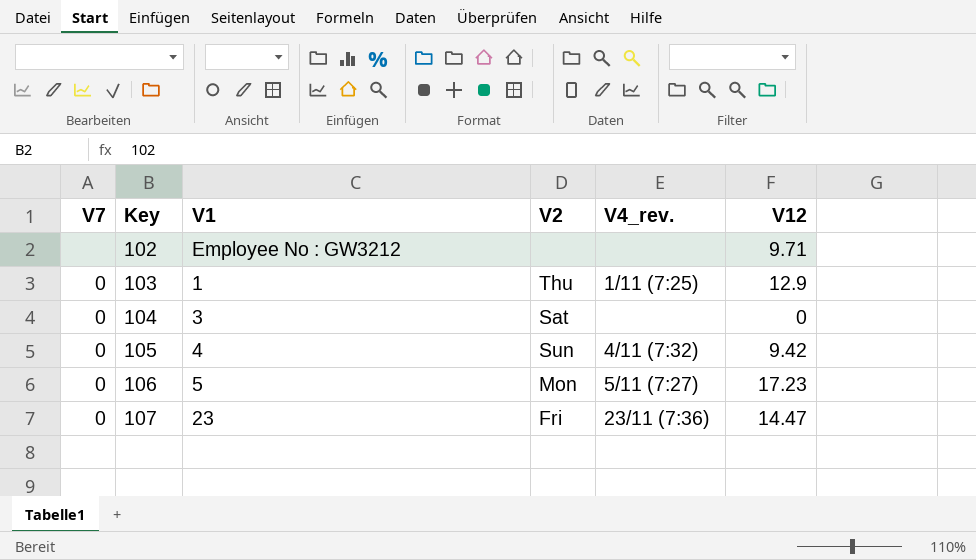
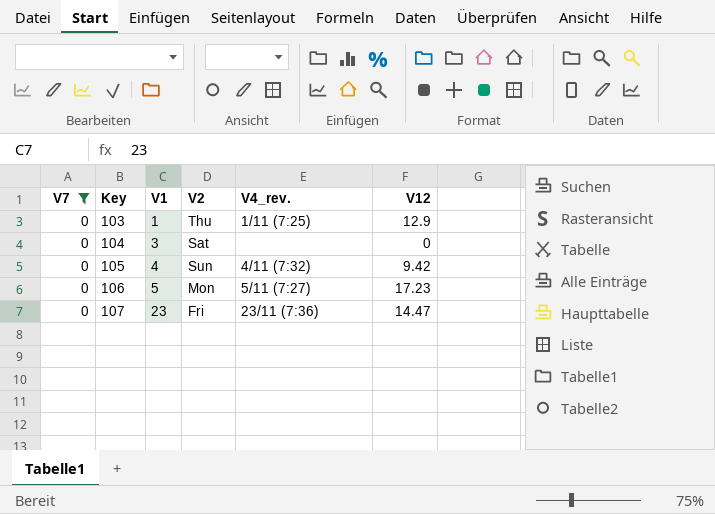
filter: none -> V7 = 0

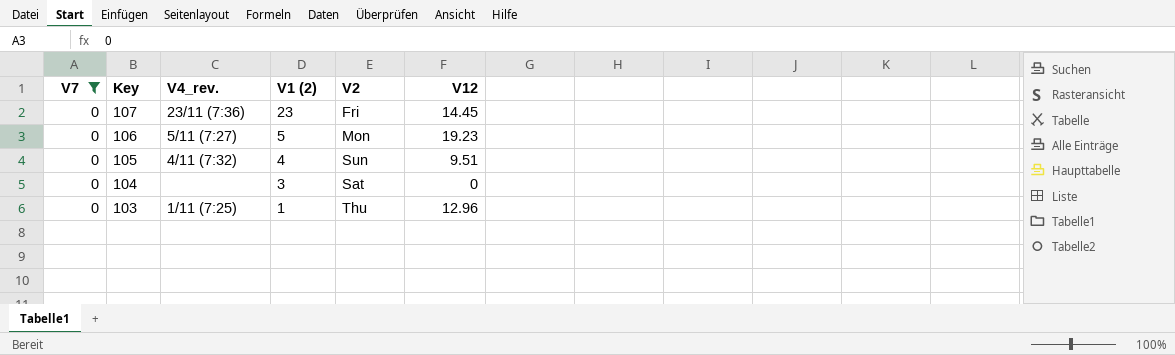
row order: Key ascending -> Key descending
column V4_rev. | position: 5 -> 3
column name: V1 -> V1 (2)
107 | V12: 14.47 -> 14.45
106 | V12: 17.23 -> 19.23
105 | V12: 9.42 -> 9.51
103 | V12: 12.9 -> 12.96

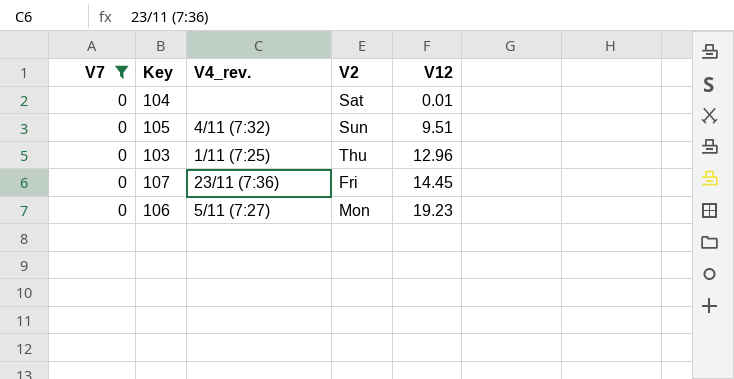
row order: Key descending -> V12 ascending
column V1 (2) | position: 4 -> none
104 | V12: 0 -> 0.01

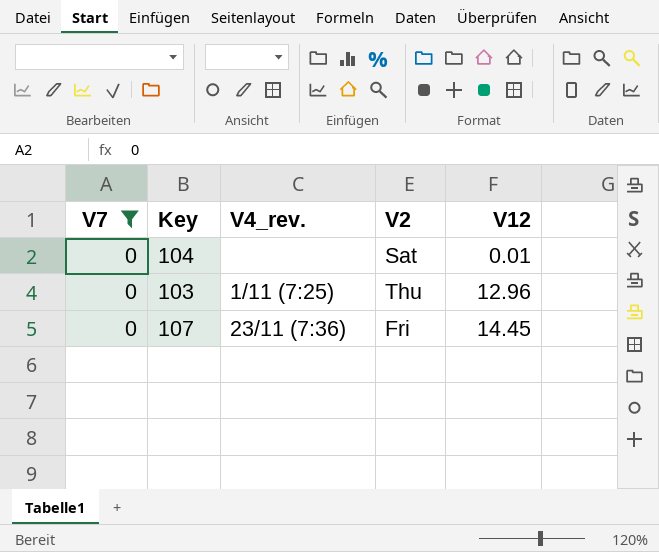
row 105: 0 | 4/11 (7:32) | Sun | 9.51 -> none
row 106: 0 | 5/11 (7:27) | Mon | 19.23 -> none

